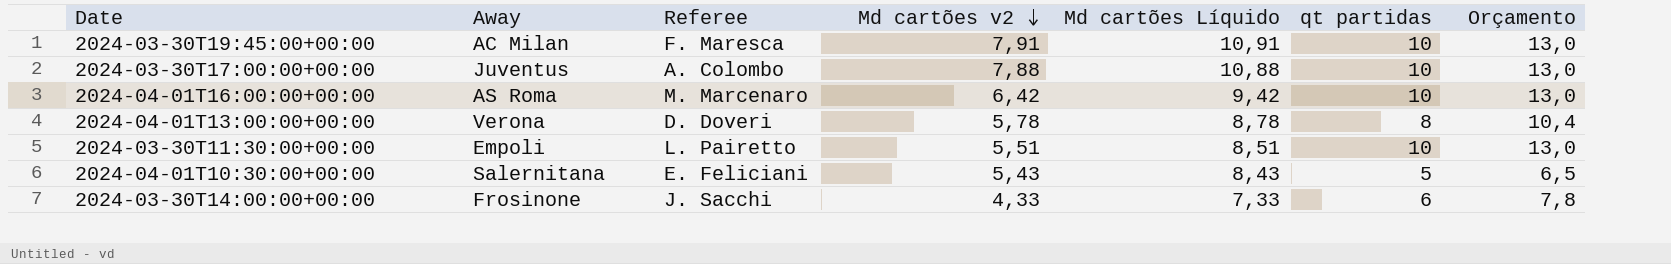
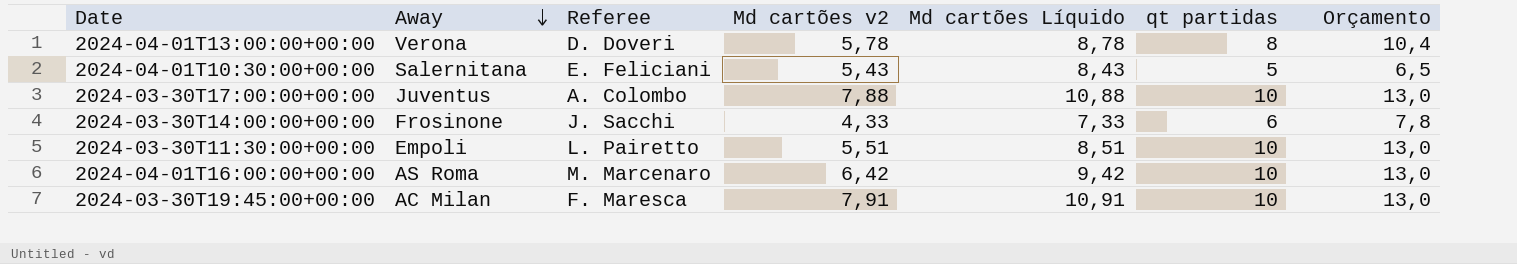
row order: Md cartões v2 descending -> Away descending

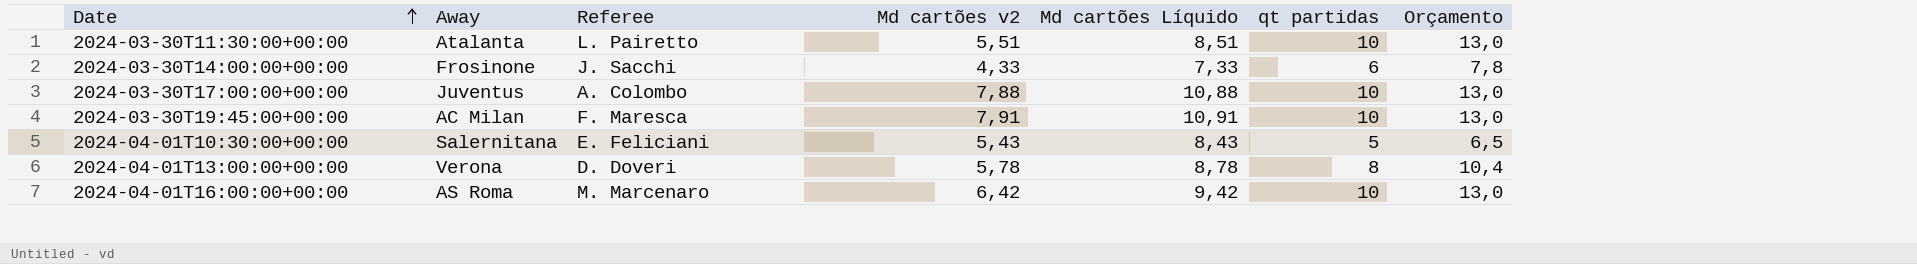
row order: Away descending -> Date ascending
2024-03-30T11:30:00+00:00 | Away: Empoli -> Atalanta

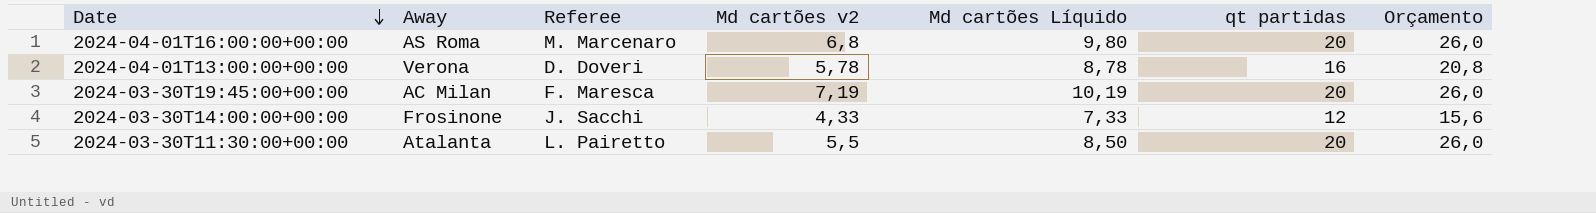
row order: Date ascending -> Date descending
row 2024-03-30T17:00:00+00:00: Juventus | A. Colombo | 7,88 | 10,88 | 10 | 13,0 -> none
row 2024-04-01T10:30:00+00:00: Salernitana | E. Feliciani | 5,43 | 8,43 | 5 | 6,5 -> none
2024-04-01T16:00:00+00:00 | Md cartões v2: 6,42 -> 6,8
2024-04-01T16:00:00+00:00 | Md cartões Líquido: 9,42 -> 9,80
2024-04-01T16:00:00+00:00 | qt partidas: 10 -> 20
2024-04-01T16:00:00+00:00 | Orçamento: 13,0 -> 26,0
2024-04-01T13:00:00+00:00 | qt partidas: 8 -> 16
2024-04-01T13:00:00+00:00 | Orçamento: 10,4 -> 20,8
2024-03-30T19:45:00+00:00 | Md cartões v2: 7,91 -> 7,19
2024-03-30T19:45:00+00:00 | Md cartões Líquido: 10,91 -> 10,19
2024-03-30T19:45:00+00:00 | qt partidas: 10 -> 20
2024-03-30T19:45:00+00:00 | Orçamento: 13,0 -> 26,0
2024-03-30T14:00:00+00:00 | qt partidas: 6 -> 12
2024-03-30T14:00:00+00:00 | Orçamento: 7,8 -> 15,6
2024-03-30T11:30:00+00:00 | Md cartões v2: 5,51 -> 5,5
2024-03-30T11:30:00+00:00 | Md cartões Líquido: 8,51 -> 8,50
2024-03-30T11:30:00+00:00 | qt partidas: 10 -> 20
2024-03-30T11:30:00+00:00 | Orçamento: 13,0 -> 26,0

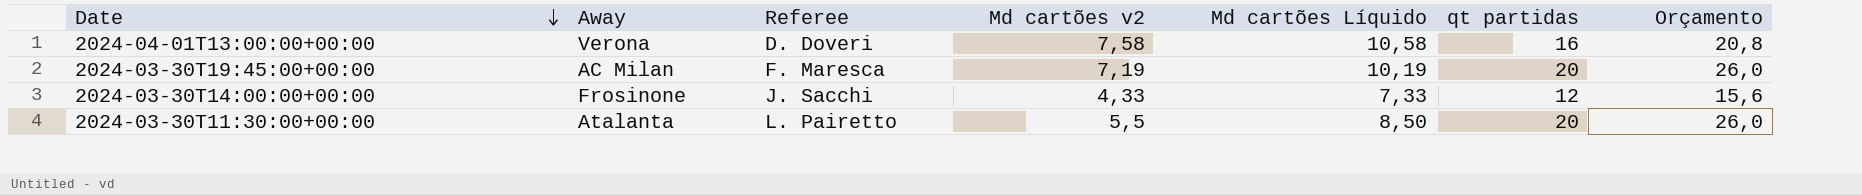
row 2024-04-01T16:00:00+00:00: AS Roma | M. Marcenaro | 6,8 | 9,80 | 20 | 26,0 -> none
2024-04-01T13:00:00+00:00 | Md cartões v2: 5,78 -> 7,58
2024-04-01T13:00:00+00:00 | Md cartões Líquido: 8,78 -> 10,58

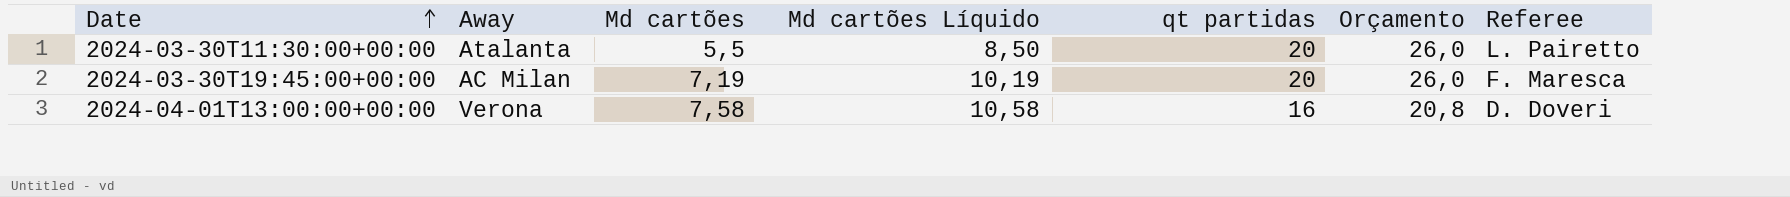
row order: Date descending -> Date ascending
column name: Md cartões v2 -> Md cartões
column Referee | position: 3 -> 7
row 2024-03-30T14:00:00+00:00: Frosinone | J. Sacchi | 4,33 | 7,33 | 12 | 15,6 -> none

